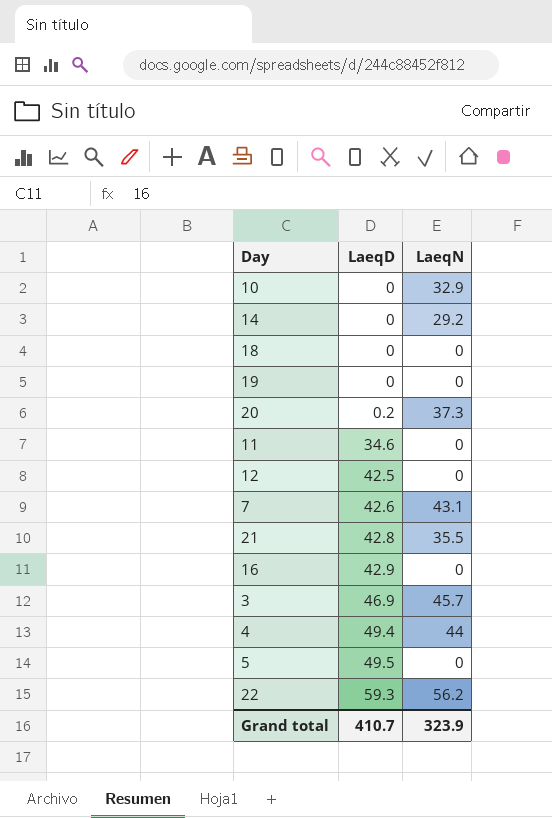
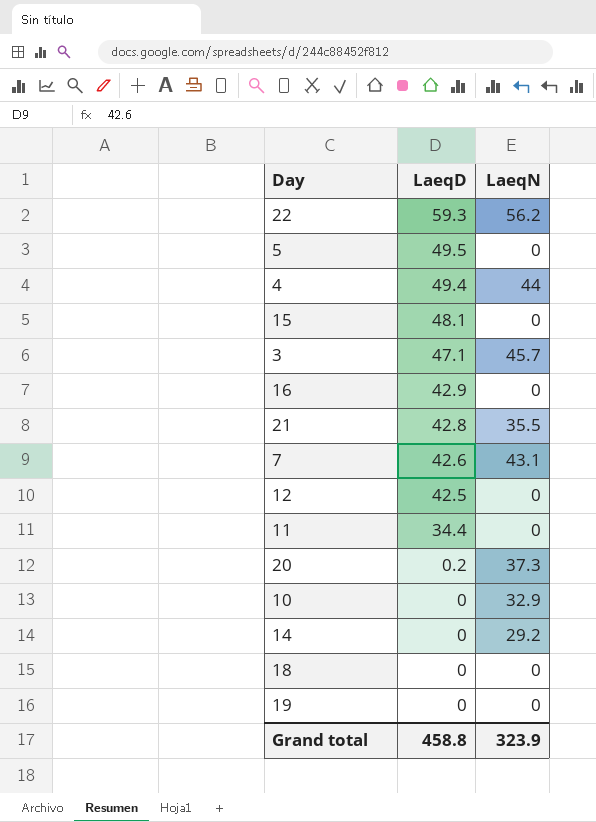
row order: LaeqD ascending -> LaeqD descending
row 15: none -> 48.1 | 0
3 | LaeqD: 46.9 -> 47.1
11 | LaeqD: 34.6 -> 34.4
Grand total | LaeqD: 410.7 -> 458.8

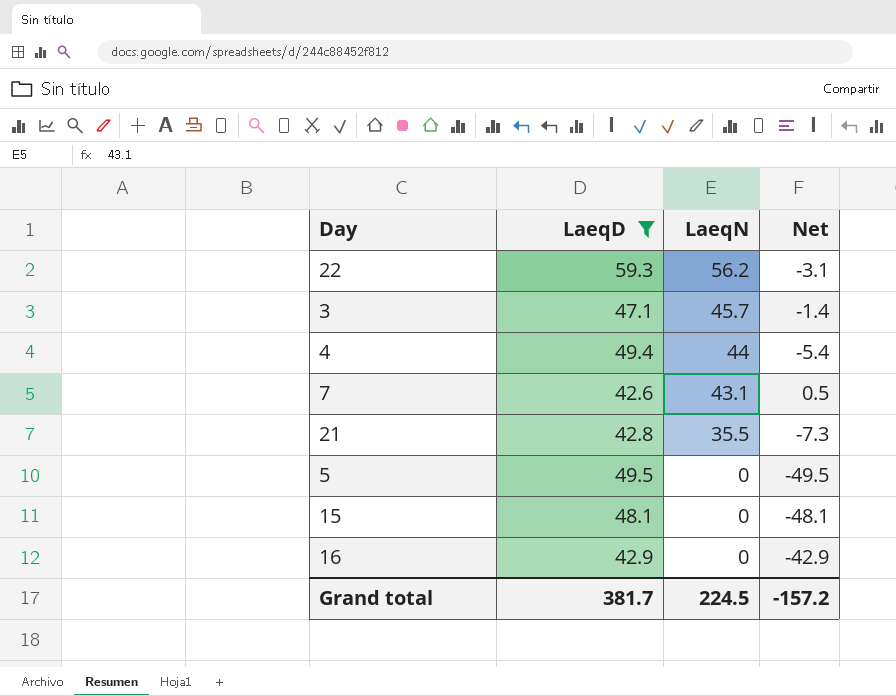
filter: none -> LaeqD >= 42.6
row order: LaeqD descending -> LaeqN descending
column Net | formula: none -> [LaeqN] - [LaeqD]
Grand total | LaeqD: 458.8 -> 381.7
Grand total | LaeqN: 323.9 -> 224.5

